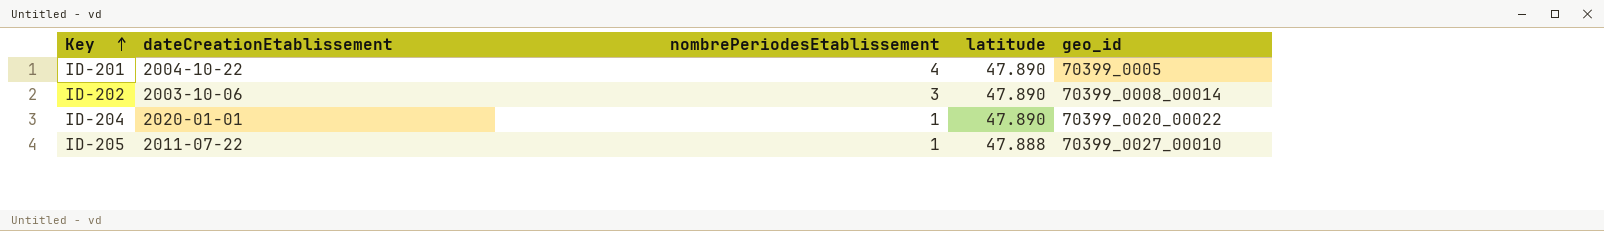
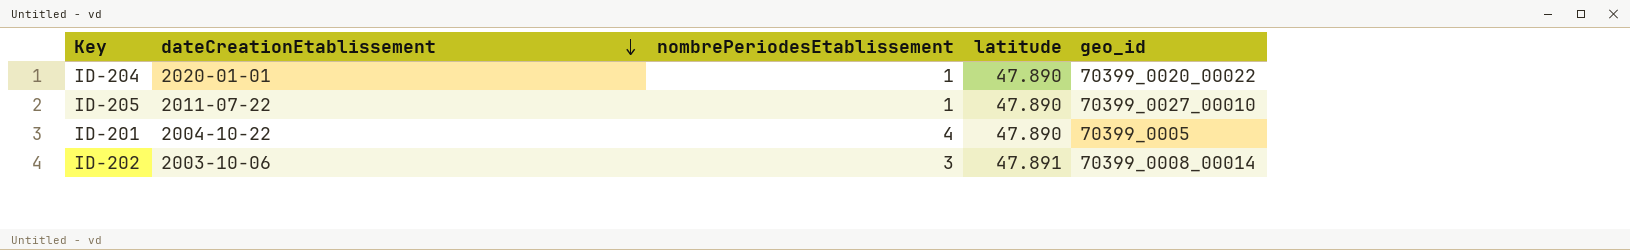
row order: Key ascending -> dateCreationEtablissement descending
ID-205 | latitude: 47.888 -> 47.890
ID-202 | latitude: 47.890 -> 47.891

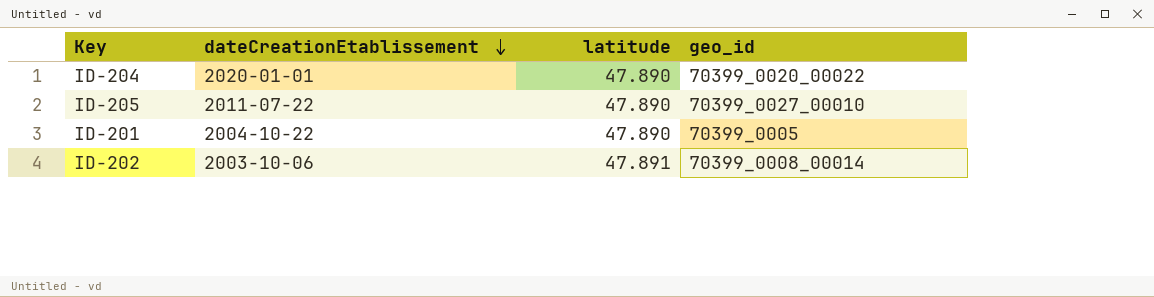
column nombrePeriodesEtablissement | position: 3 -> none

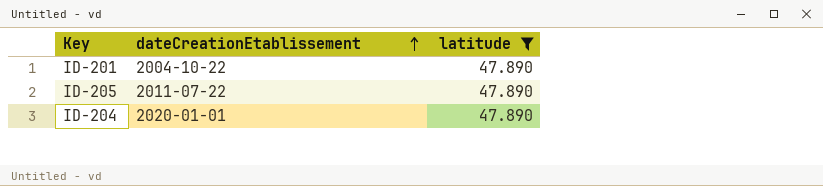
filter: none -> latitude = 47.890
row order: dateCreationEtablissement descending -> dateCreationEtablissement ascending
column geo_id | position: 4 -> none

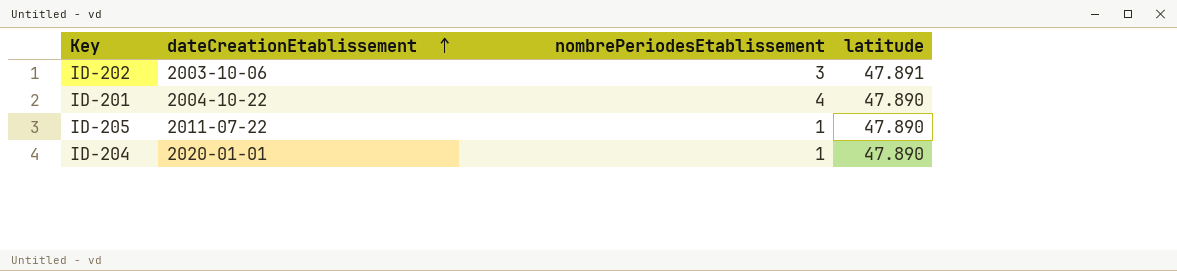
filter: latitude = 47.890 -> none
column nombrePeriodesEtablissement | position: none -> 3

